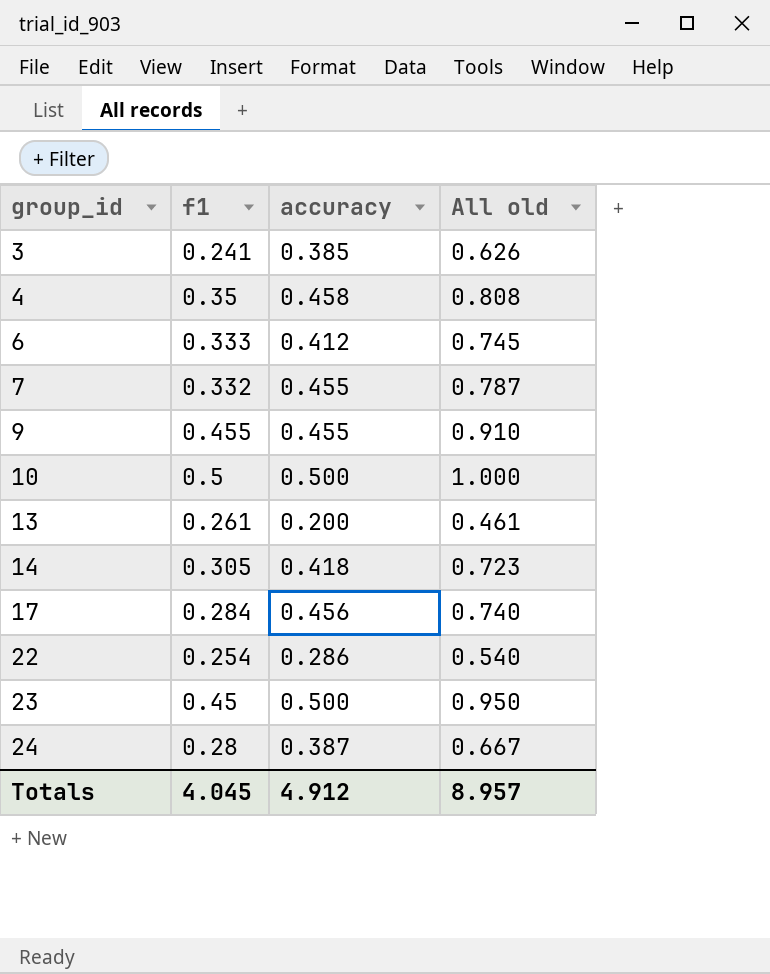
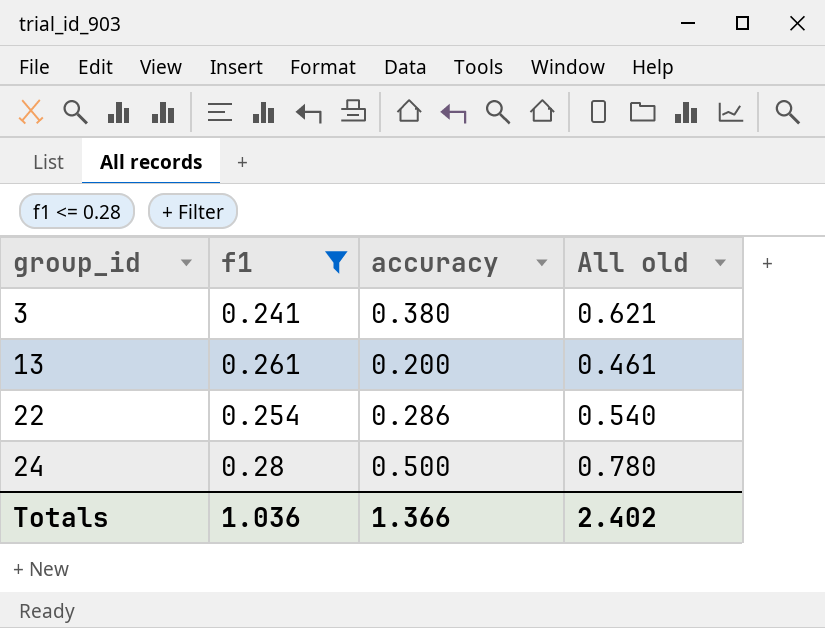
filter: none -> f1 <= 0.28
3 | accuracy: 0.385 -> 0.380
3 | All old: 0.626 -> 0.621
24 | accuracy: 0.387 -> 0.500
24 | All old: 0.667 -> 0.780
Totals | f1: 4.045 -> 1.036
Totals | accuracy: 4.912 -> 1.366
Totals | All old: 8.957 -> 2.402

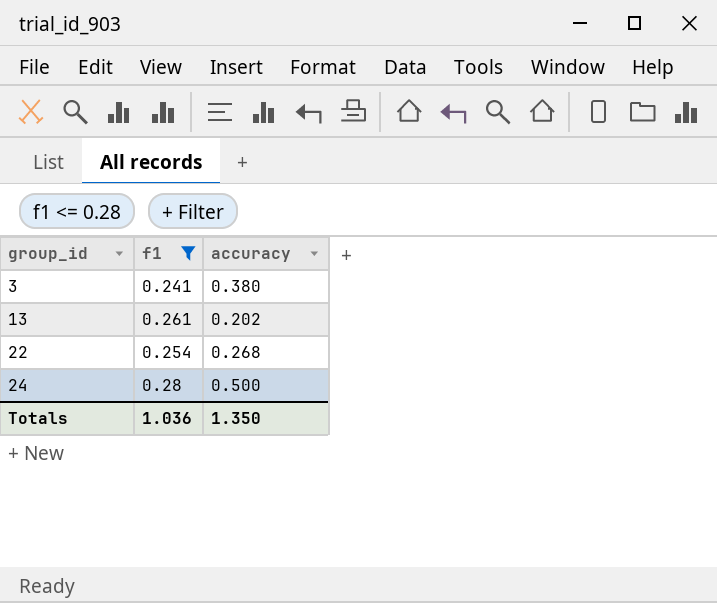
column All old | formula: [f1] + [accuracy] -> none
13 | accuracy: 0.200 -> 0.202
22 | accuracy: 0.286 -> 0.268
Totals | accuracy: 1.366 -> 1.350

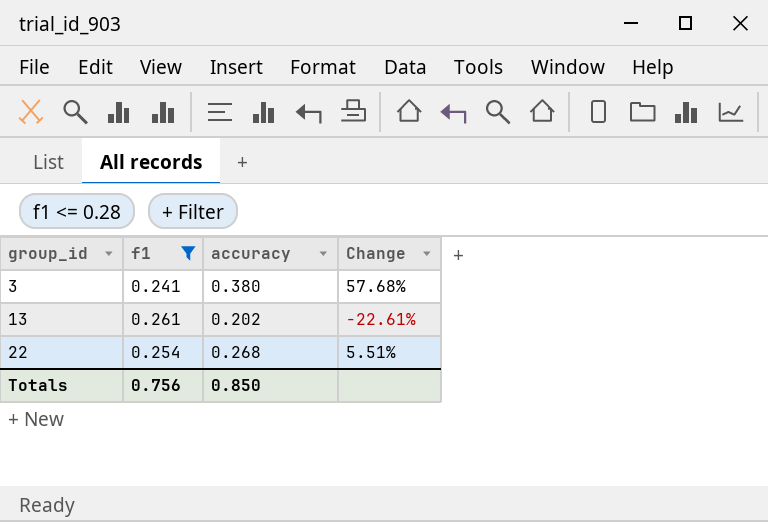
column Change | formula: none -> ([accuracy] - [f1]) / [f1]
row 24: 0.28 | 0.500 -> none
Totals | f1: 1.036 -> 0.756
Totals | accuracy: 1.350 -> 0.850

